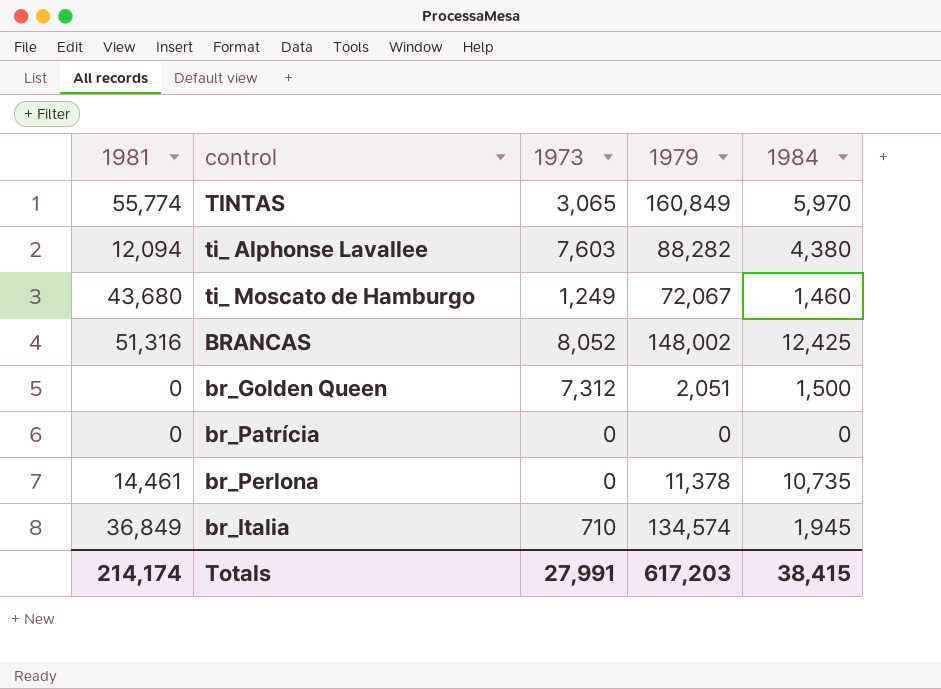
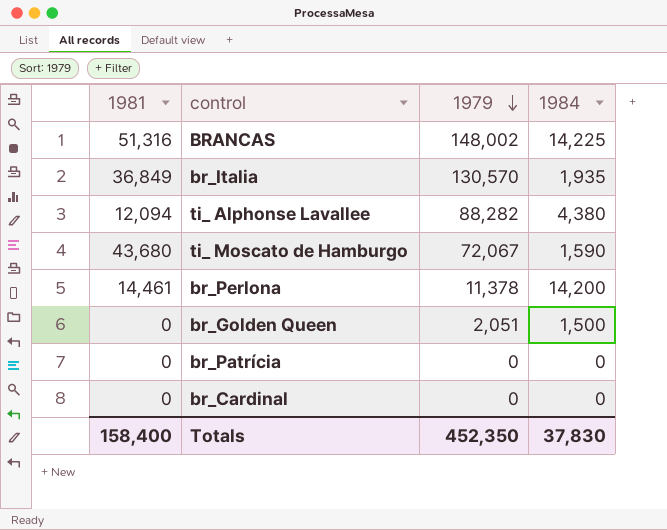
row order: none -> 1979 descending
column 1973 | position: 3 -> none
row TINTAS: 55,774 | 3,065 | 160,849 | 5,970 -> none
BRANCAS | 1984: 12,425 -> 14,225
br_Italia | 1979: 134,574 -> 130,570
br_Italia | 1984: 1,945 -> 1,935
ti_ Moscato de Hamburgo | 1984: 1,460 -> 1,590
br_Perlona | 1984: 10,735 -> 14,200
row br_Cardinal: none -> 0 | 0 | 0
Totals | 1981: 214,174 -> 158,400
Totals | 1979: 617,203 -> 452,350
Totals | 1984: 38,415 -> 37,830

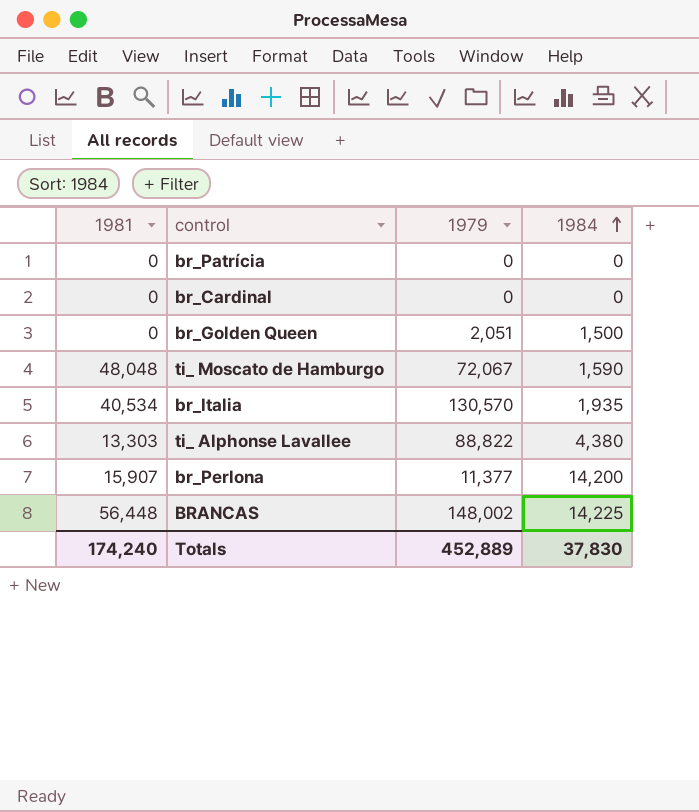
row order: 1979 descending -> 1984 ascending
ti_ Moscato de Hamburgo | 1981: 43,680 -> 48,048
br_Italia | 1981: 36,849 -> 40,534
ti_ Alphonse Lavallee | 1981: 12,094 -> 13,303
ti_ Alphonse Lavallee | 1979: 88,282 -> 88,822
br_Perlona | 1981: 14,461 -> 15,907
br_Perlona | 1979: 11,378 -> 11,377
BRANCAS | 1981: 51,316 -> 56,448
Totals | 1981: 158,400 -> 174,240
Totals | 1979: 452,350 -> 452,889

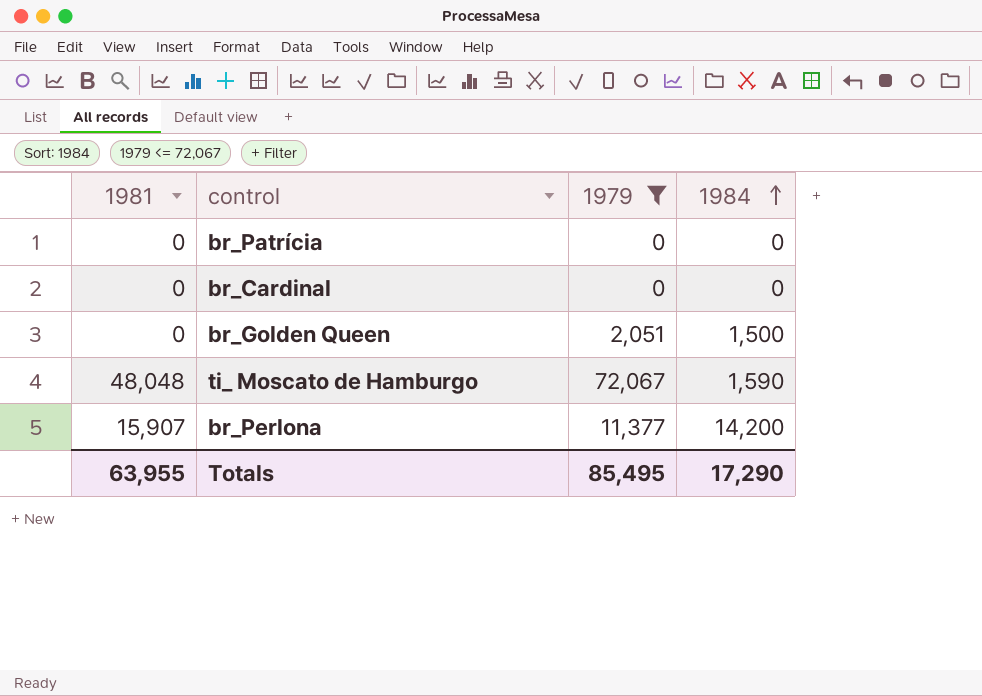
filter: none -> 1979 <= 72,067
Totals | 1981: 174,240 -> 63,955
Totals | 1979: 452,889 -> 85,495
Totals | 1984: 37,830 -> 17,290

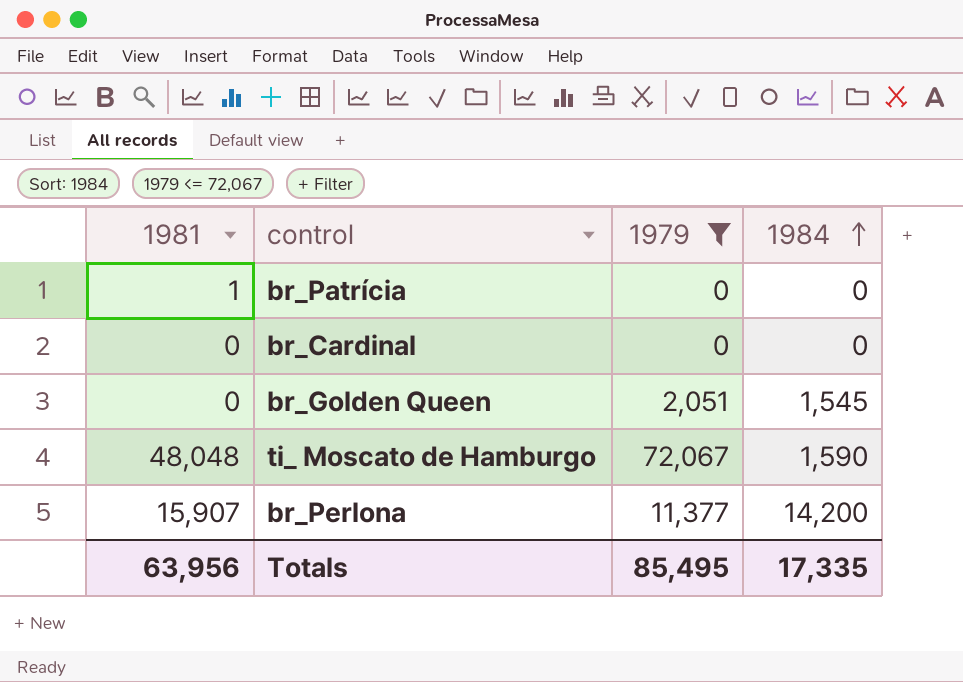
br_Patrícia | 1981: 0 -> 1
br_Golden Queen | 1984: 1,500 -> 1,545
Totals | 1981: 63,955 -> 63,956
Totals | 1984: 17,290 -> 17,335

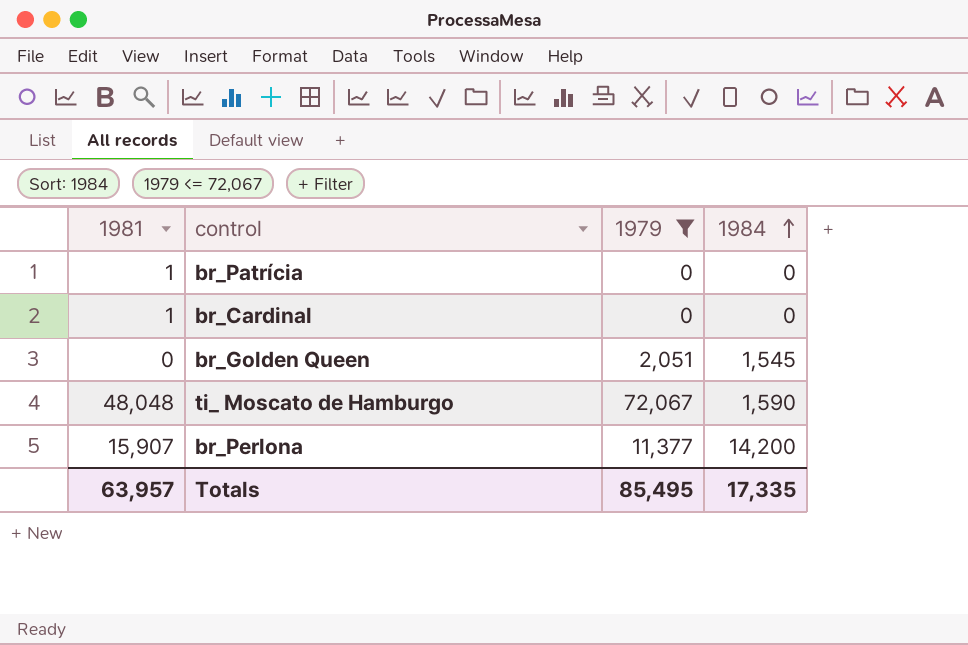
br_Cardinal | 1981: 0 -> 1
Totals | 1981: 63,956 -> 63,957

